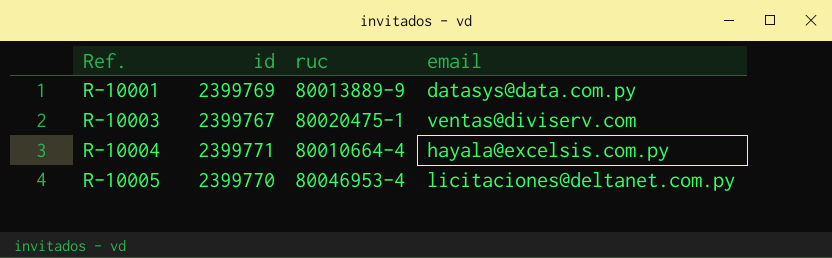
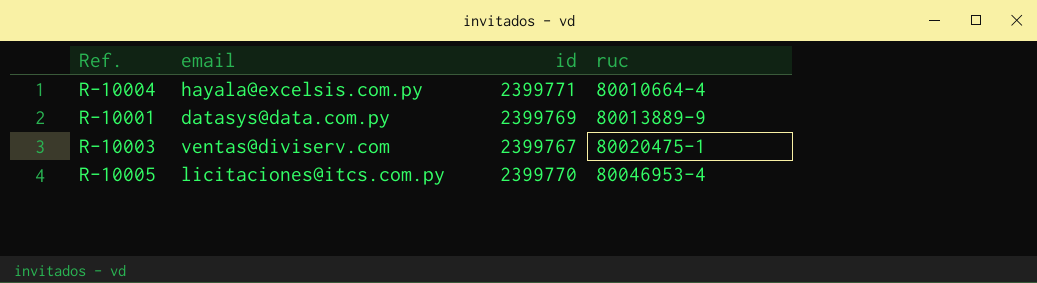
row order: Ref. ascending -> ruc ascending
column email | position: 4 -> 2
R-10005 | email: licitaciones@deltanet.com.py -> licitaciones@itcs.com.py

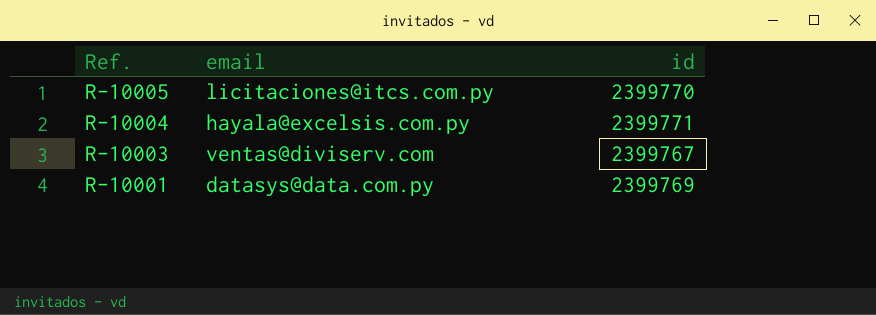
row order: ruc ascending -> Ref. descending
column ruc | position: 4 -> none

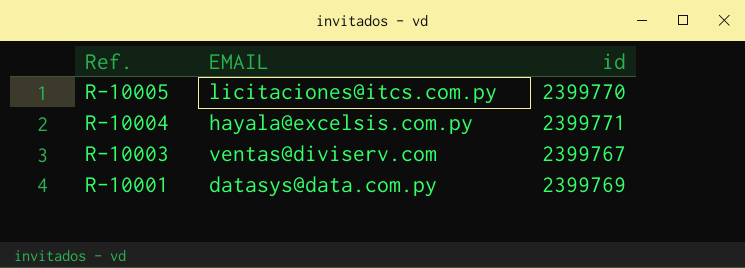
column name: email -> EMAIL

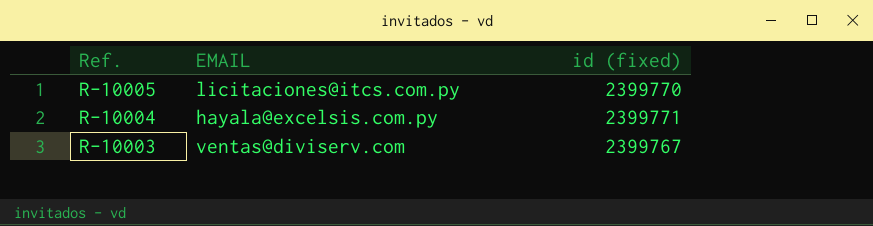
column name: id -> id (fixed)
row R-10001: datasys@data.com.py | 2399769 -> none

